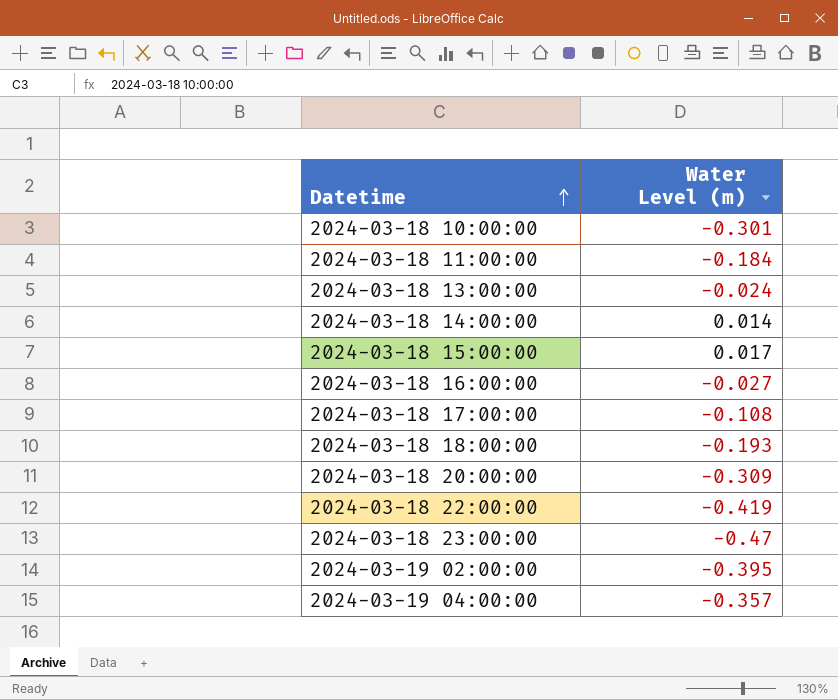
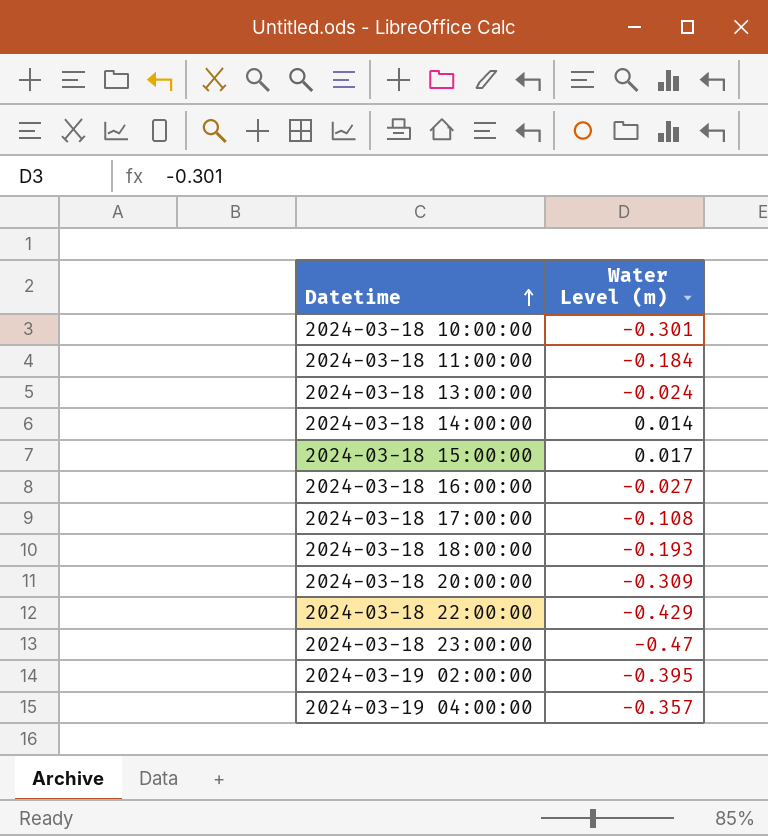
2024-03-18 22:00:00 | Water Level (m): -0.419 -> -0.429

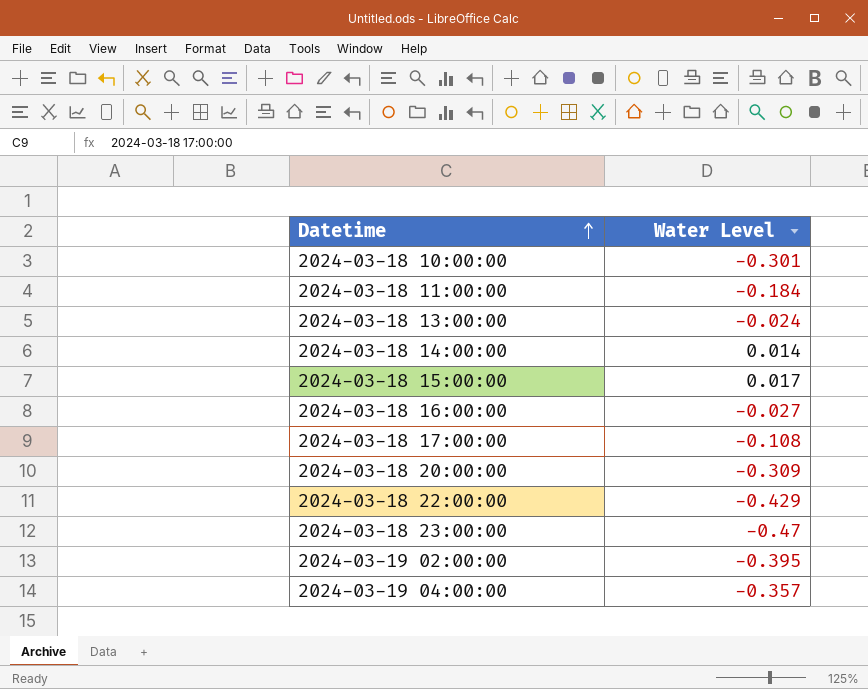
column name: Water Level (m) -> Water Level
row 2024-03-18 18:00:00: -0.193 -> none

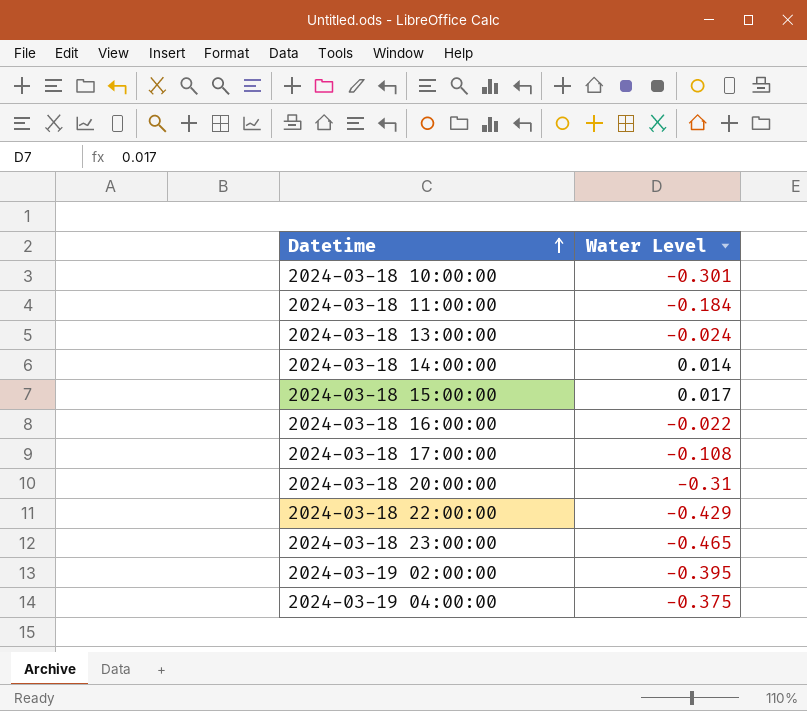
2024-03-18 16:00:00 | Water Level: -0.027 -> -0.022
2024-03-18 20:00:00 | Water Level: -0.309 -> -0.31
2024-03-18 23:00:00 | Water Level: -0.47 -> -0.465
2024-03-19 04:00:00 | Water Level: -0.357 -> -0.375

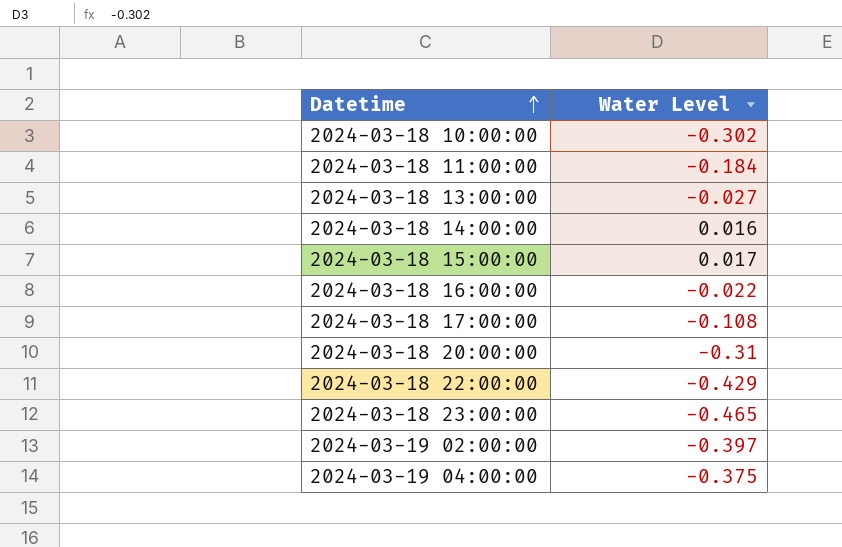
2024-03-18 10:00:00 | Water Level: -0.301 -> -0.302
2024-03-18 13:00:00 | Water Level: -0.024 -> -0.027
2024-03-18 14:00:00 | Water Level: 0.014 -> 0.016
2024-03-19 02:00:00 | Water Level: -0.395 -> -0.397

